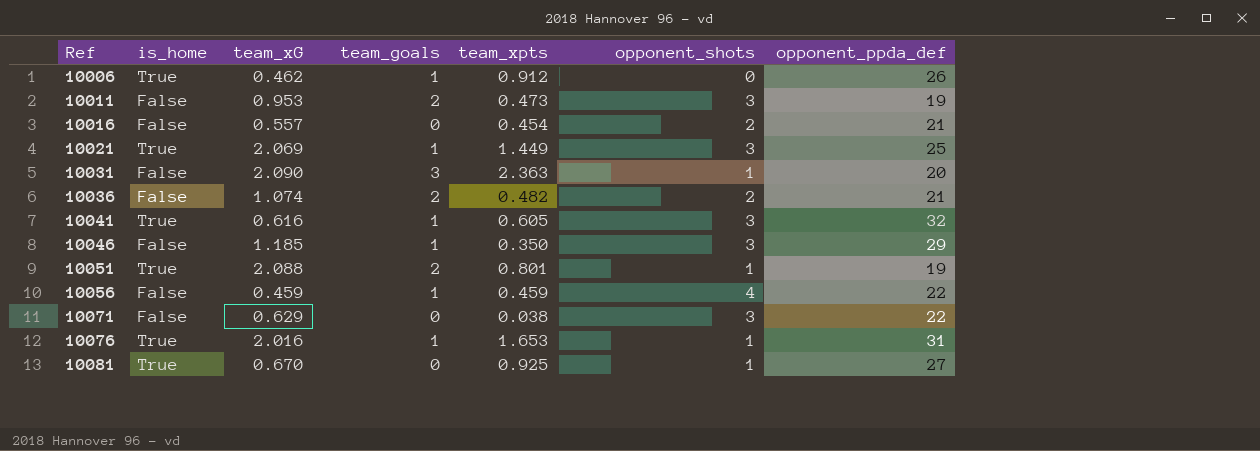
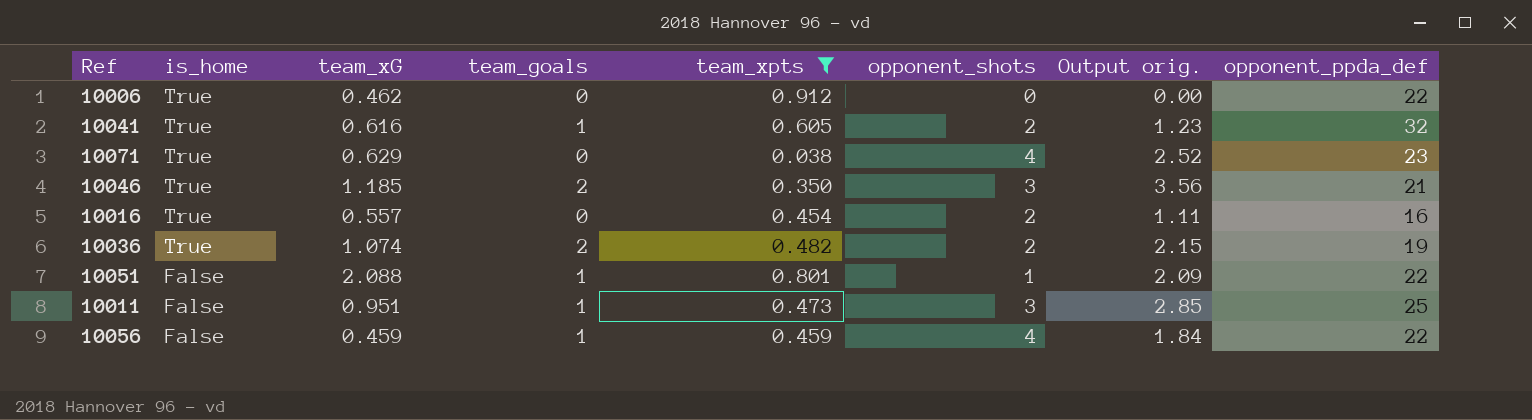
filter: none -> team_xpts <= 0.912
row order: Ref ascending -> is_home descending
column Output orig. | formula: none -> [team_xG] * [opponent_shots]
10006 | team_goals: 1 -> 0
10006 | opponent_ppda_def: 26 -> 22
10041 | opponent_shots: 3 -> 2
10071 | is_home: False -> True
10071 | opponent_shots: 3 -> 4
10071 | opponent_ppda_def: 22 -> 23
10046 | is_home: False -> True
10046 | team_goals: 1 -> 2
10046 | opponent_ppda_def: 29 -> 21
10016 | is_home: False -> True
10016 | opponent_ppda_def: 21 -> 16
10036 | is_home: False -> True
10036 | opponent_ppda_def: 21 -> 19
10051 | is_home: True -> False
10051 | team_goals: 2 -> 1
10051 | opponent_ppda_def: 19 -> 22
10011 | team_xG: 0.953 -> 0.951
10011 | team_goals: 2 -> 1
10011 | opponent_ppda_def: 19 -> 25

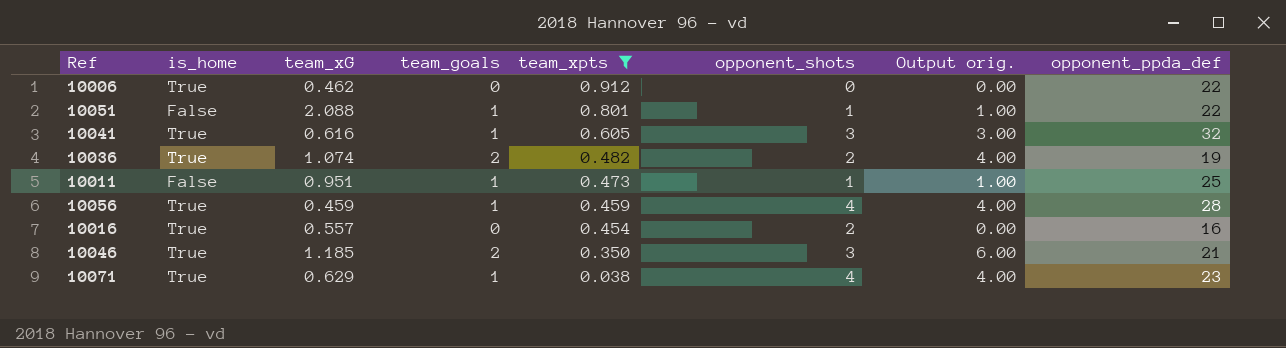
row order: is_home descending -> team_xpts descending
column Output orig. | formula: [team_xG] * [opponent_shots] -> [team_goals] * [opponent_shots]
10041 | opponent_shots: 2 -> 3
10011 | opponent_shots: 3 -> 1
10056 | is_home: False -> True
10056 | opponent_ppda_def: 22 -> 28
10071 | team_goals: 0 -> 1

